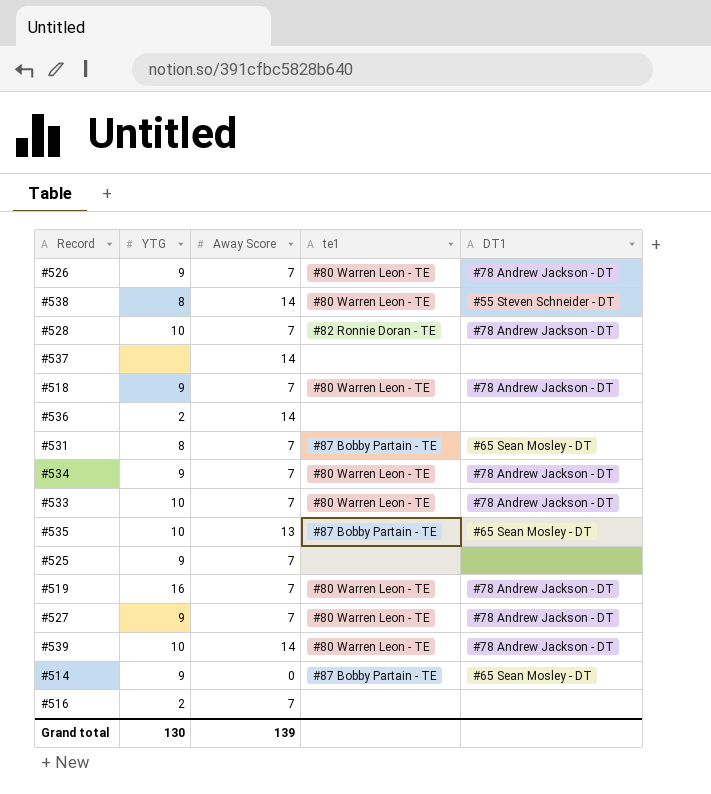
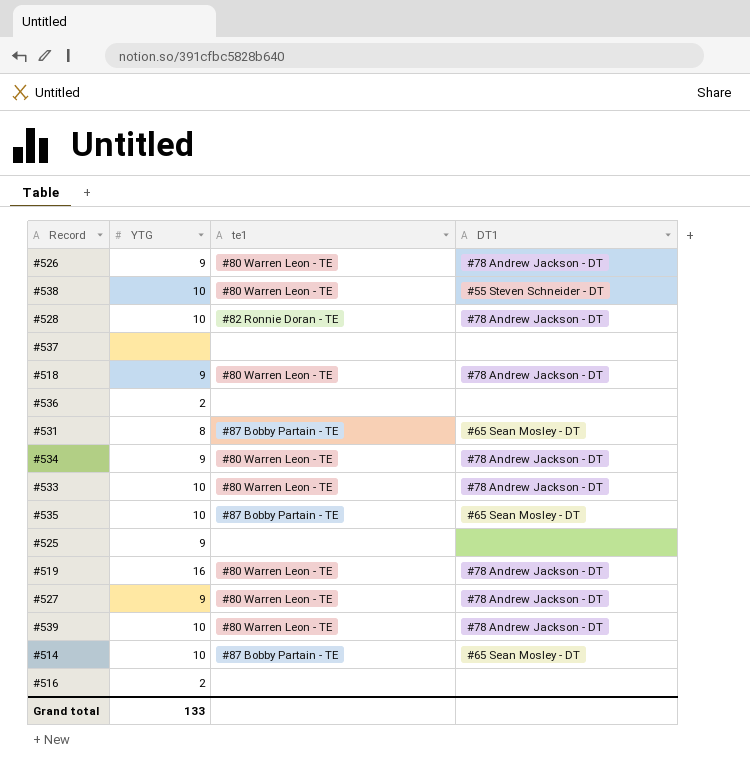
column Away Score | position: 3 -> none
#538 | YTG: 8 -> 10
#514 | YTG: 9 -> 10
Grand total | YTG: 130 -> 133

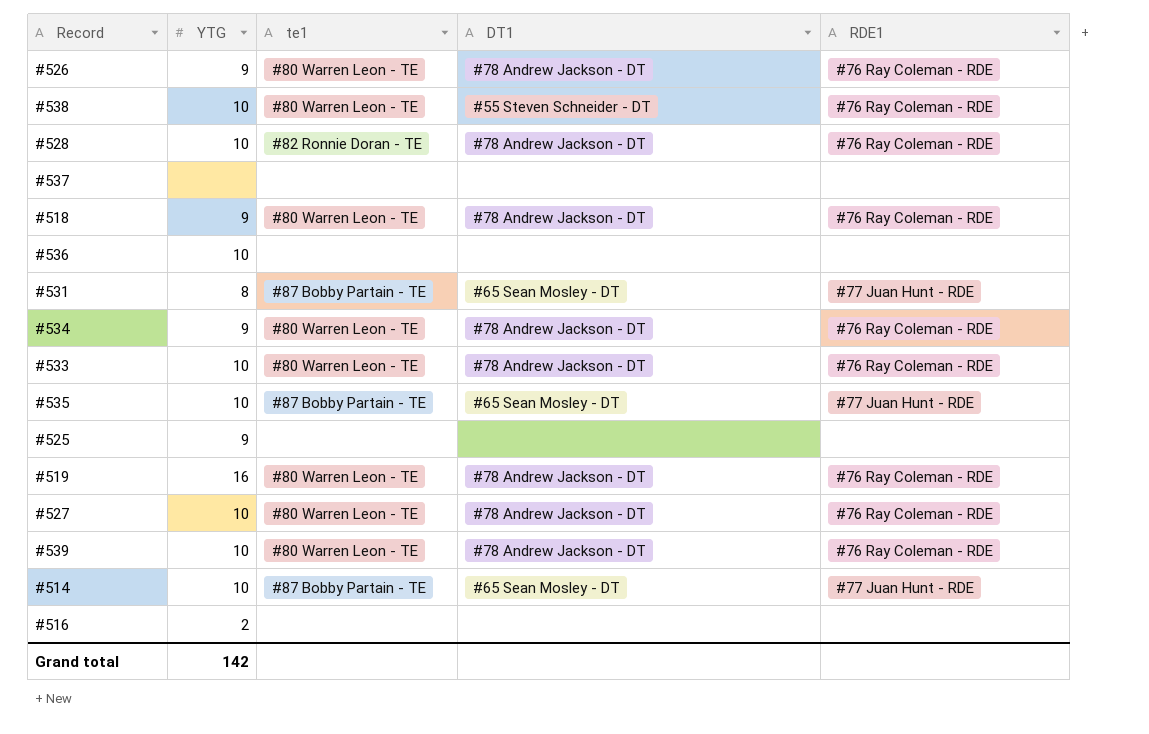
column RDE1 | position: none -> 5
#536 | YTG: 2 -> 10
#527 | YTG: 9 -> 10
Grand total | YTG: 133 -> 142

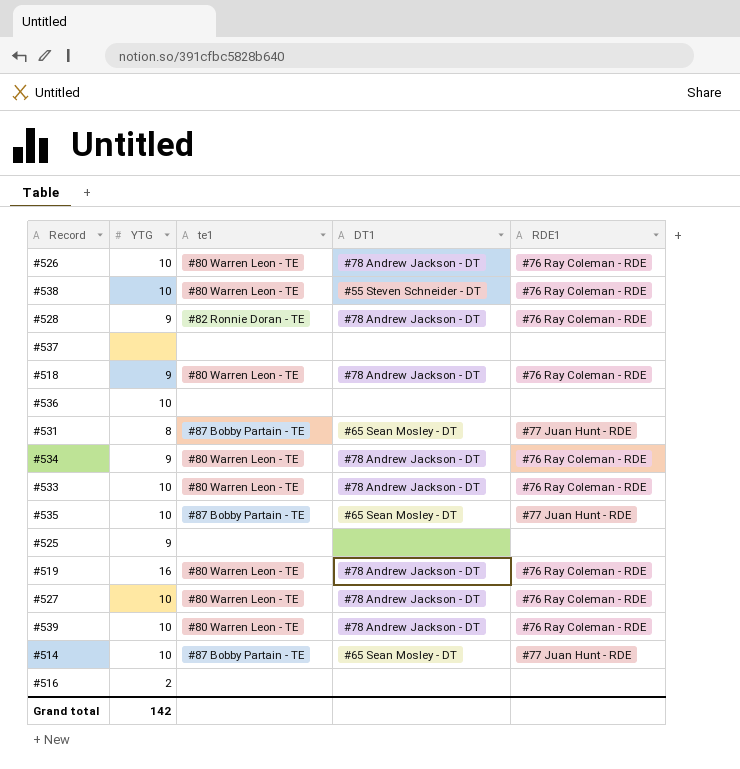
#526 | YTG: 9 -> 10
#528 | YTG: 10 -> 9

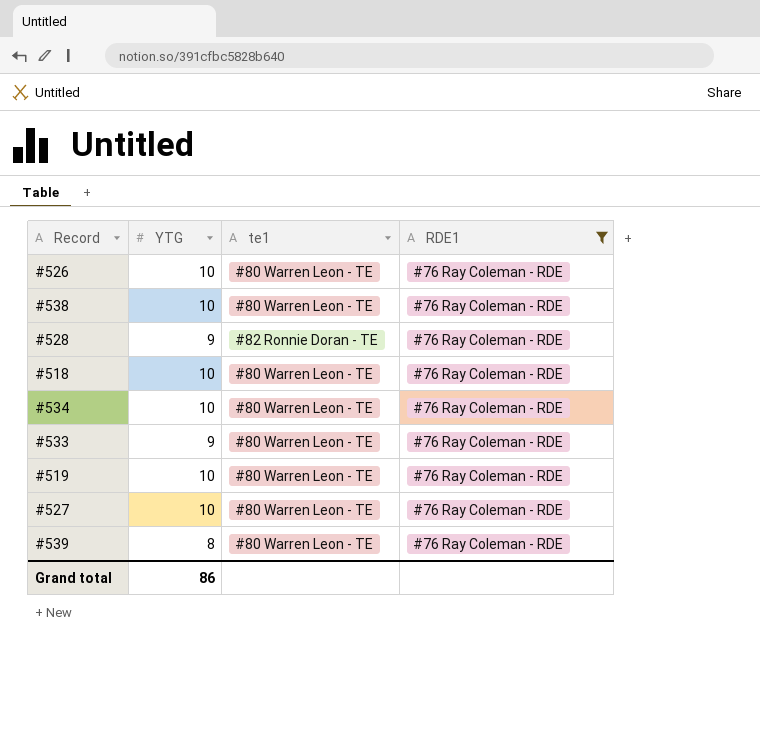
filter: none -> RDE1 = #76 Ray Coleman - RDE
column DT1 | position: 4 -> none
#518 | YTG: 9 -> 10
#534 | YTG: 9 -> 10
#533 | YTG: 10 -> 9
#519 | YTG: 16 -> 10
#539 | YTG: 10 -> 8
Grand total | YTG: 142 -> 86

